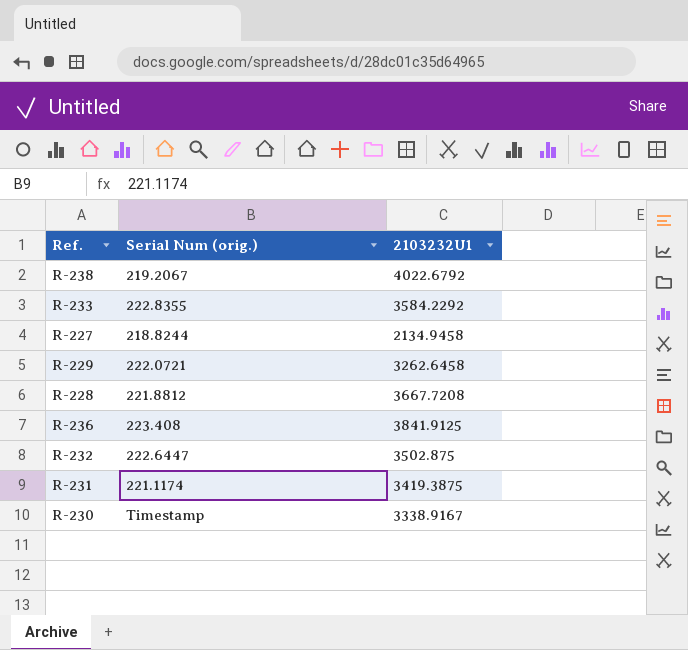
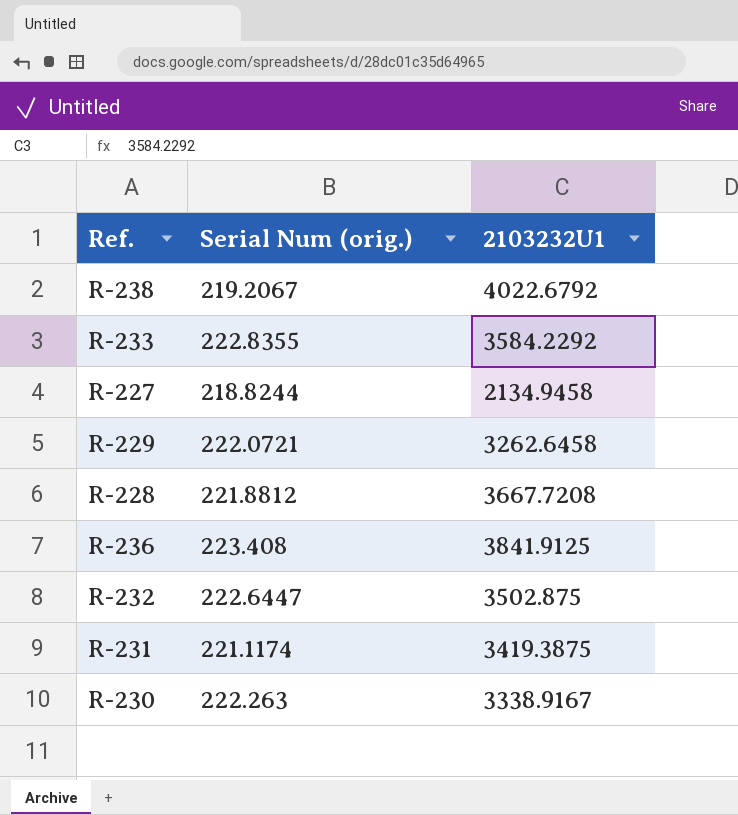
R-230 | Serial Num (orig.): Timestamp -> 222.263

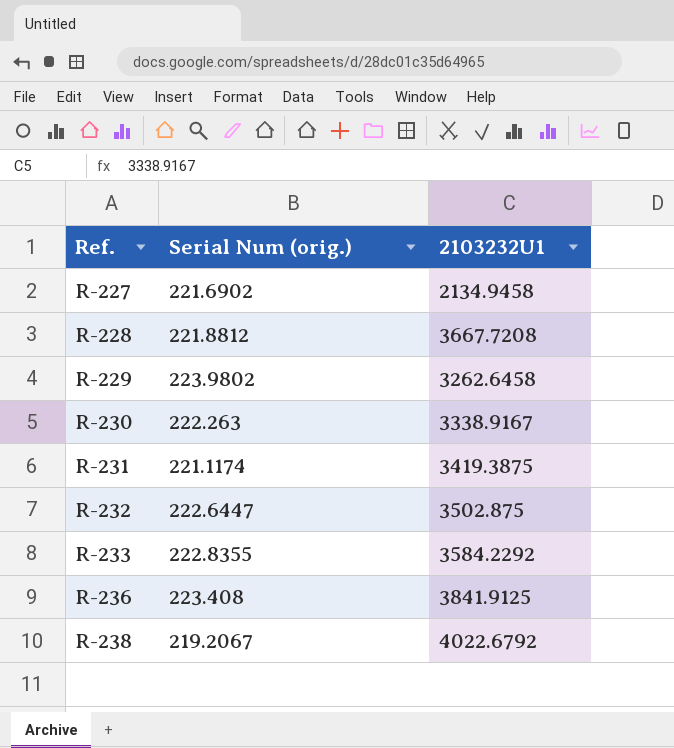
row order: none -> Ref. ascending
R-227 | Serial Num (orig.): 218.8244 -> 221.6902
R-229 | Serial Num (orig.): 222.0721 -> 223.9802

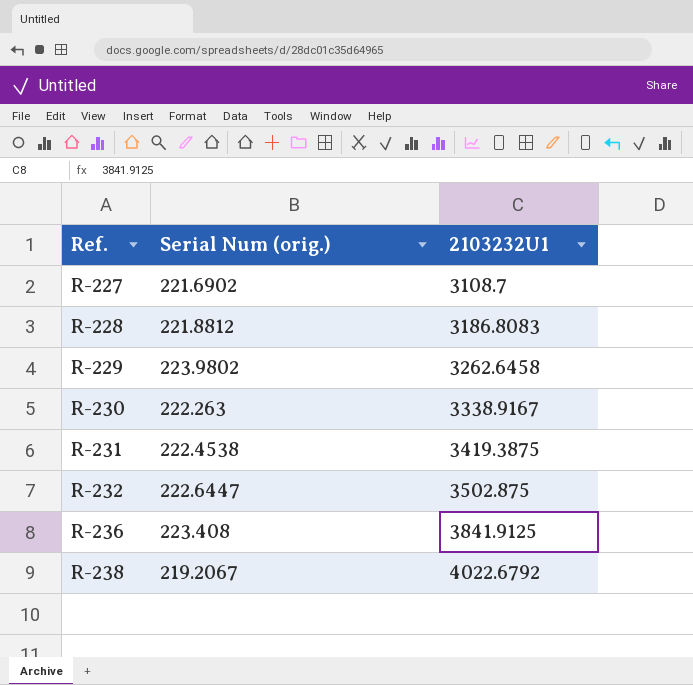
row R-233: 222.8355 | 3584.2292 -> none
R-227 | 2103232U1: 2134.9458 -> 3108.7
R-228 | 2103232U1: 3667.7208 -> 3186.8083
R-231 | Serial Num (orig.): 221.1174 -> 222.4538

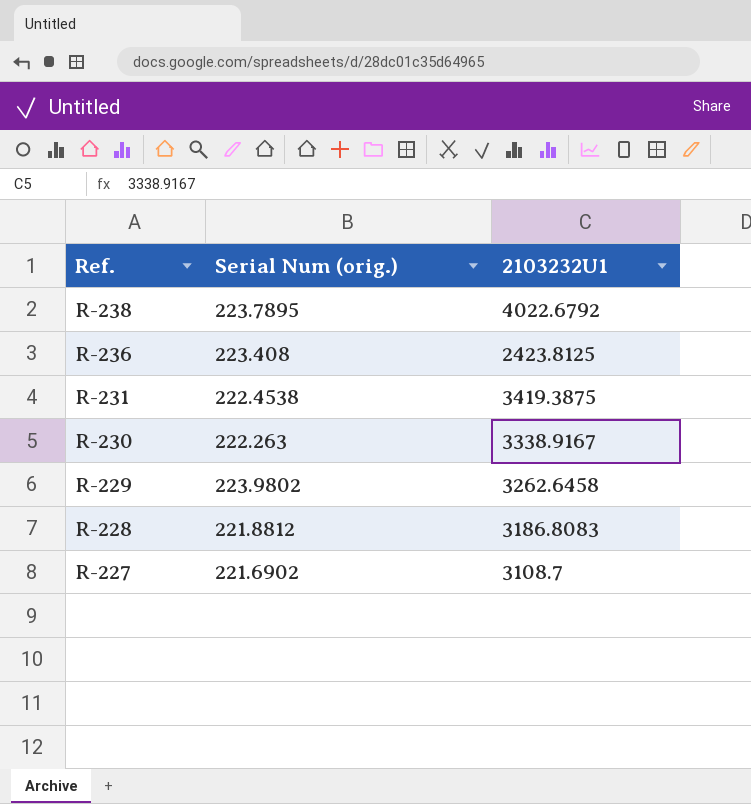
row order: Ref. ascending -> Ref. descending
row R-232: 222.6447 | 3502.875 -> none
R-238 | Serial Num (orig.): 219.2067 -> 223.7895
R-236 | 2103232U1: 3841.9125 -> 2423.8125

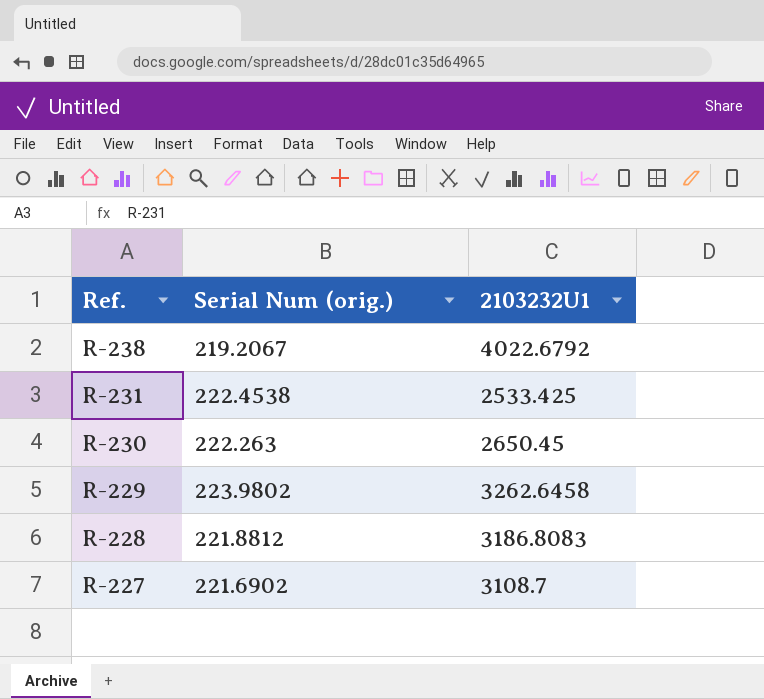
row R-236: 223.408 | 2423.8125 -> none
R-238 | Serial Num (orig.): 223.7895 -> 219.2067
R-231 | 2103232U1: 3419.3875 -> 2533.425
R-230 | 2103232U1: 3338.9167 -> 2650.45

